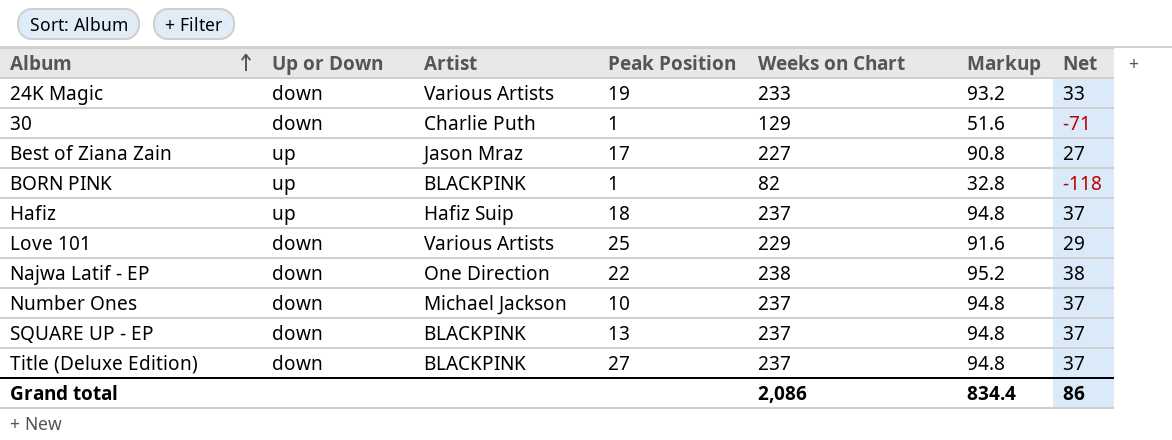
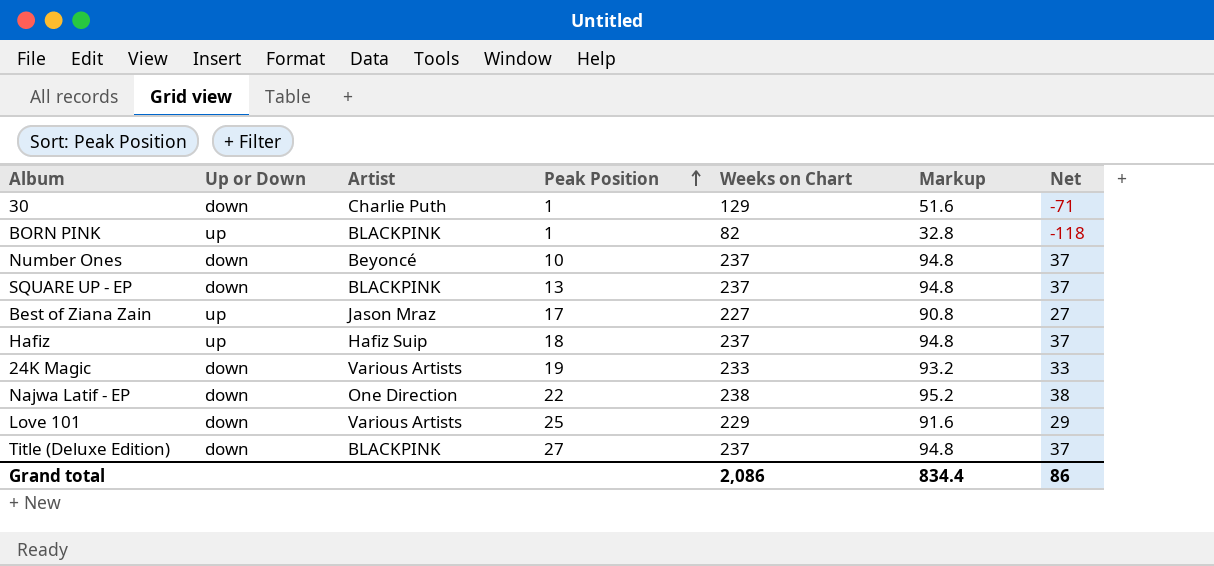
row order: Album ascending -> Peak Position ascending
Number Ones | Artist: Michael Jackson -> Beyoncé

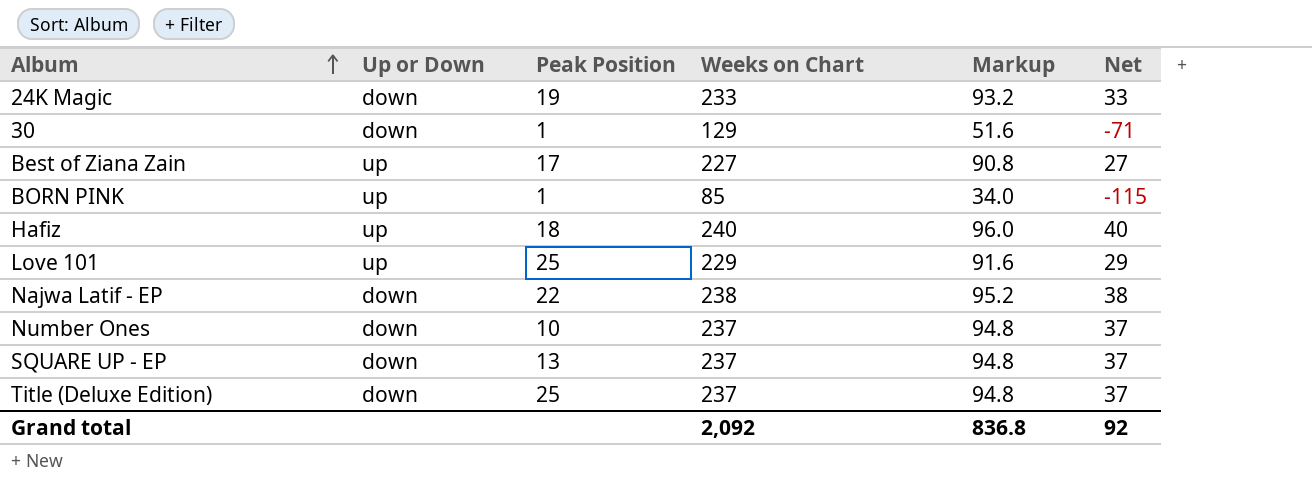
row order: Peak Position ascending -> Album ascending
column Artist | position: 3 -> none
BORN PINK | Weeks on Chart: 82 -> 85
BORN PINK | Markup: 32.8 -> 34.0
BORN PINK | Net: -118 -> -115
Hafiz | Weeks on Chart: 237 -> 240
Hafiz | Markup: 94.8 -> 96.0
Hafiz | Net: 37 -> 40
Love 101 | Up or Down: down -> up
Title (Deluxe Edition) | Peak Position: 27 -> 25
Grand total | Weeks on Chart: 2,086 -> 2,092
Grand total | Markup: 834.4 -> 836.8
Grand total | Net: 86 -> 92

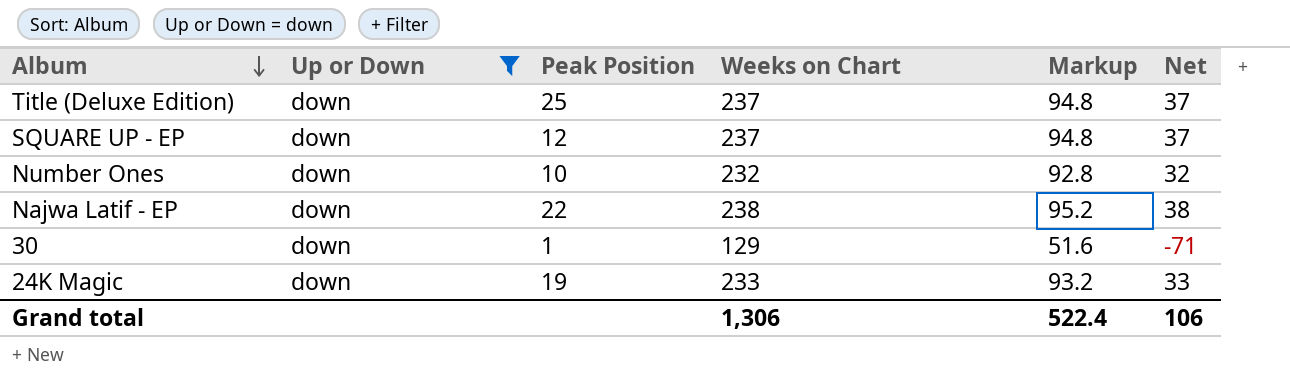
filter: none -> Up or Down = down
row order: Album ascending -> Album descending
SQUARE UP - EP | Peak Position: 13 -> 12
Number Ones | Weeks on Chart: 237 -> 232
Number Ones | Markup: 94.8 -> 92.8
Number Ones | Net: 37 -> 32
Grand total | Weeks on Chart: 2,092 -> 1,306
Grand total | Markup: 836.8 -> 522.4
Grand total | Net: 92 -> 106

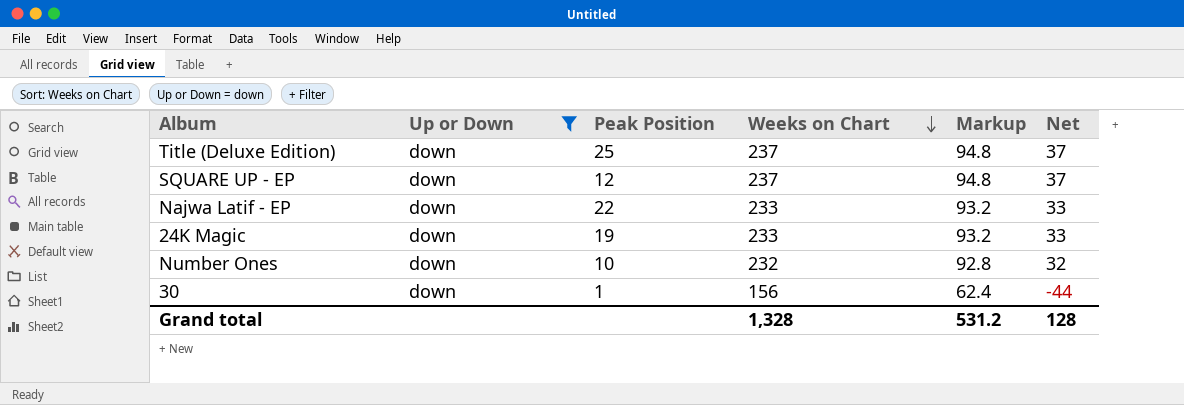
row order: Album descending -> Weeks on Chart descending
Najwa Latif - EP | Weeks on Chart: 238 -> 233
Najwa Latif - EP | Markup: 95.2 -> 93.2
Najwa Latif - EP | Net: 38 -> 33
30 | Weeks on Chart: 129 -> 156
30 | Markup: 51.6 -> 62.4
30 | Net: -71 -> -44
Grand total | Weeks on Chart: 1,306 -> 1,328
Grand total | Markup: 522.4 -> 531.2
Grand total | Net: 106 -> 128

